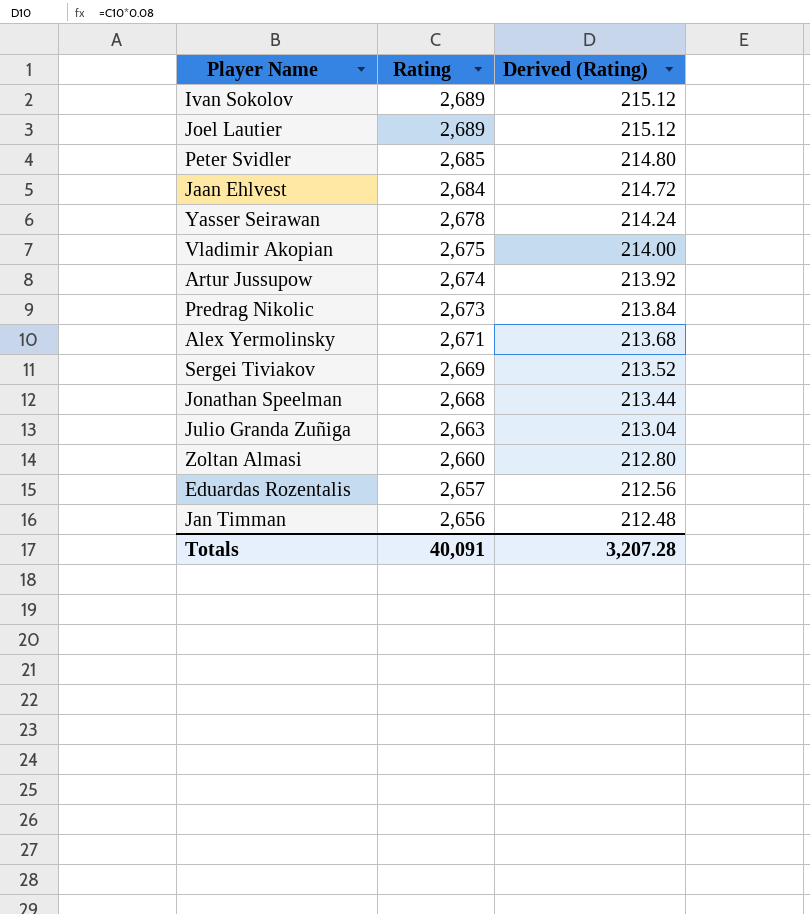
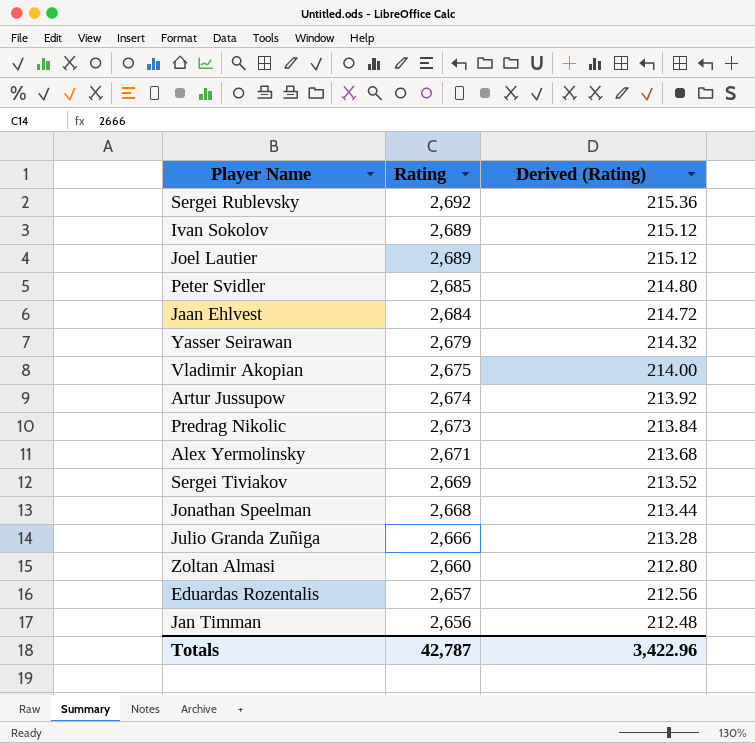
row Sergei Rublevsky: none -> 2,692 | 215.36
Yasser Seirawan | Rating: 2,678 -> 2,679
Yasser Seirawan | Derived (Rating): 214.24 -> 214.32
Julio Granda Zuñiga | Rating: 2,663 -> 2,666
Julio Granda Zuñiga | Derived (Rating): 213.04 -> 213.28
Totals | Rating: 40,091 -> 42,787
Totals | Derived (Rating): 3,207.28 -> 3,422.96

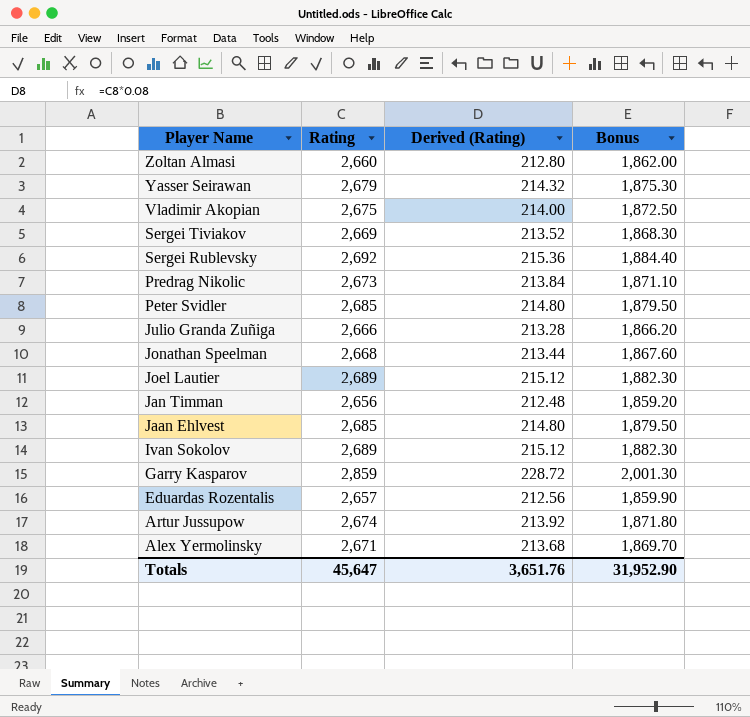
row order: Rating descending -> Player Name descending
column Bonus | formula: none -> [Rating] * 0.7
Jaan Ehlvest | Rating: 2,684 -> 2,685
Jaan Ehlvest | Derived (Rating): 214.72 -> 214.80
row Garry Kasparov: none -> 2,859 | 228.72 | 2,001.30
Totals | Rating: 42,787 -> 45,647
Totals | Derived (Rating): 3,422.96 -> 3,651.76

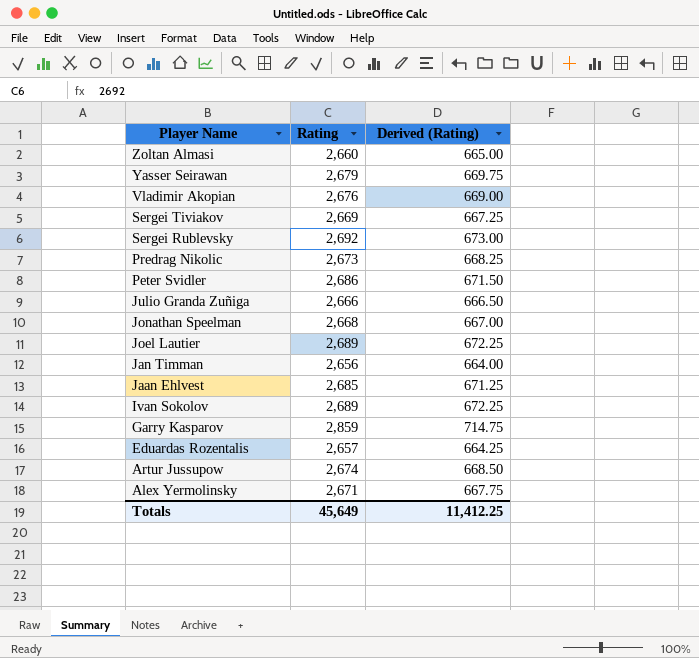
column Bonus | formula: [Rating] * 0.7 -> none
column Derived (Rating) | formula: [Rating] * 0.08 -> [Rating] * 0.25
Vladimir Akopian | Rating: 2,675 -> 2,676
Peter Svidler | Rating: 2,685 -> 2,686
Totals | Rating: 45,647 -> 45,649
Totals | Derived (Rating): 3,651.76 -> 11,412.25

